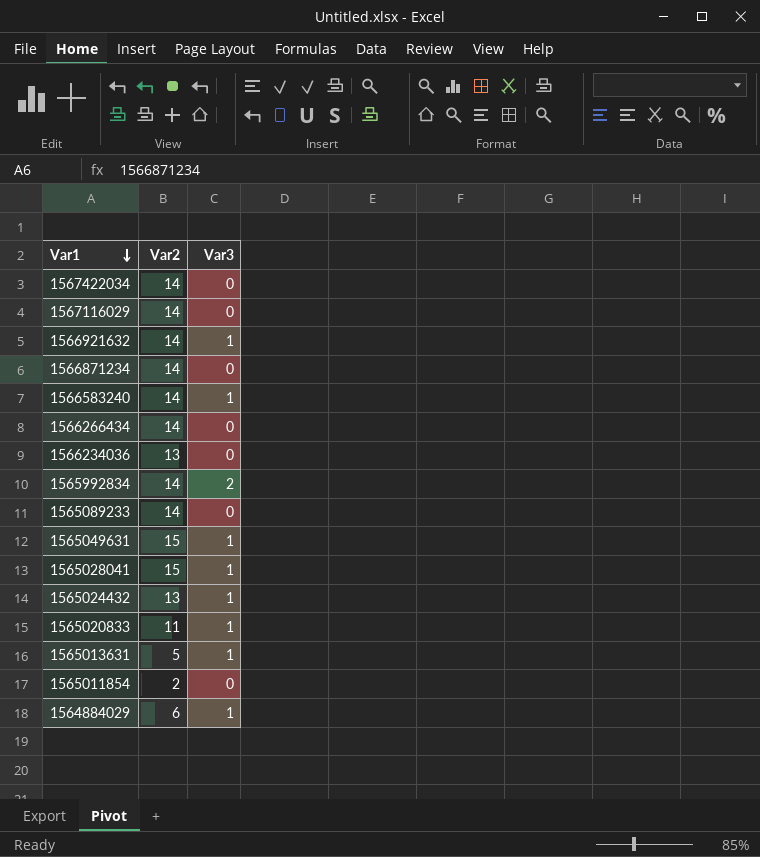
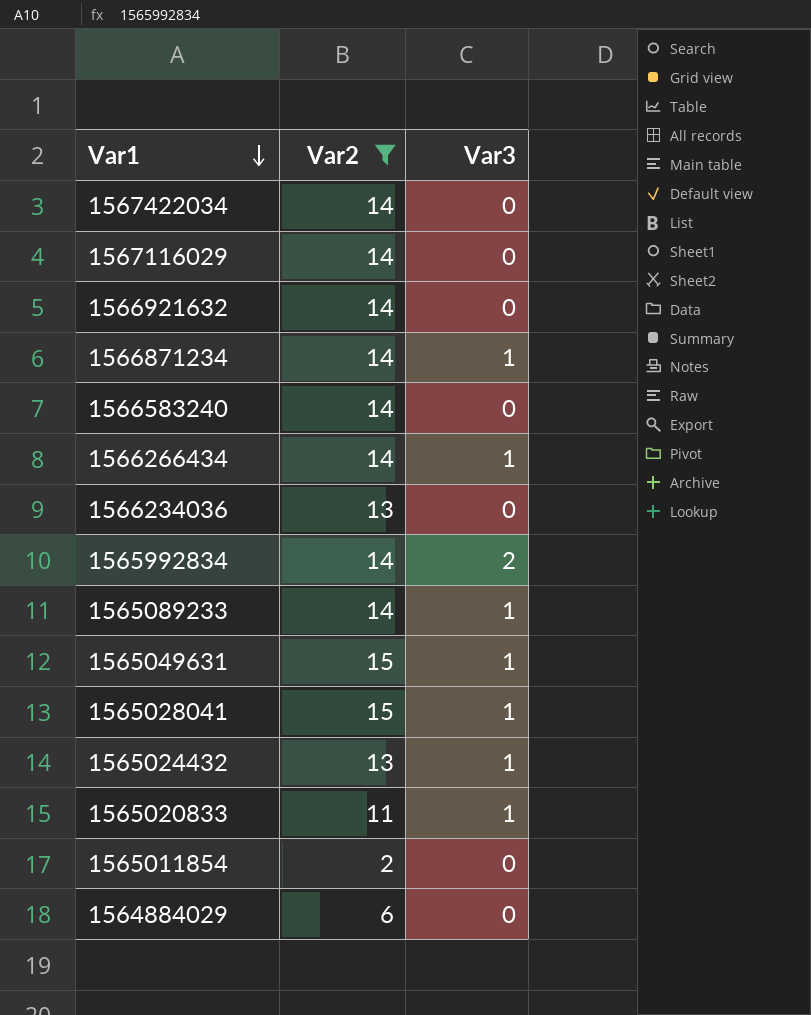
filter: none -> Var2 != 5
1566921632 | Var3: 1 -> 0
1566871234 | Var3: 0 -> 1
1566583240 | Var3: 1 -> 0
1566266434 | Var3: 0 -> 1
1565089233 | Var3: 0 -> 1
1564884029 | Var3: 1 -> 0

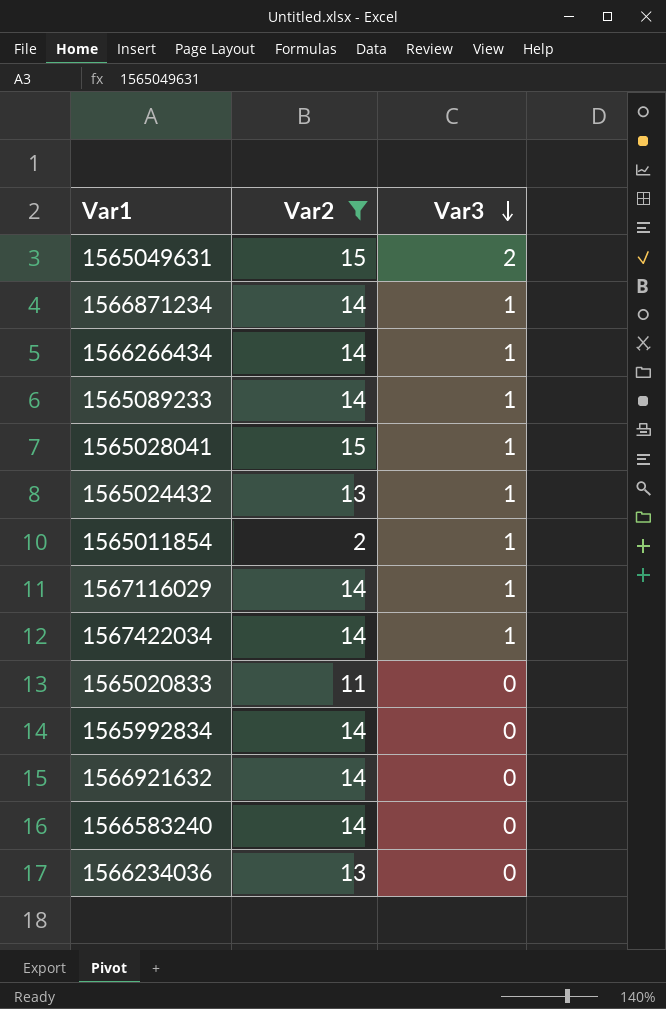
row order: Var1 descending -> Var3 descending
row 1564884029: 6 | 0 -> none
1565049631 | Var3: 1 -> 2
1565011854 | Var3: 0 -> 1
1567116029 | Var3: 0 -> 1
1567422034 | Var3: 0 -> 1
1565020833 | Var3: 1 -> 0
1565992834 | Var3: 2 -> 0

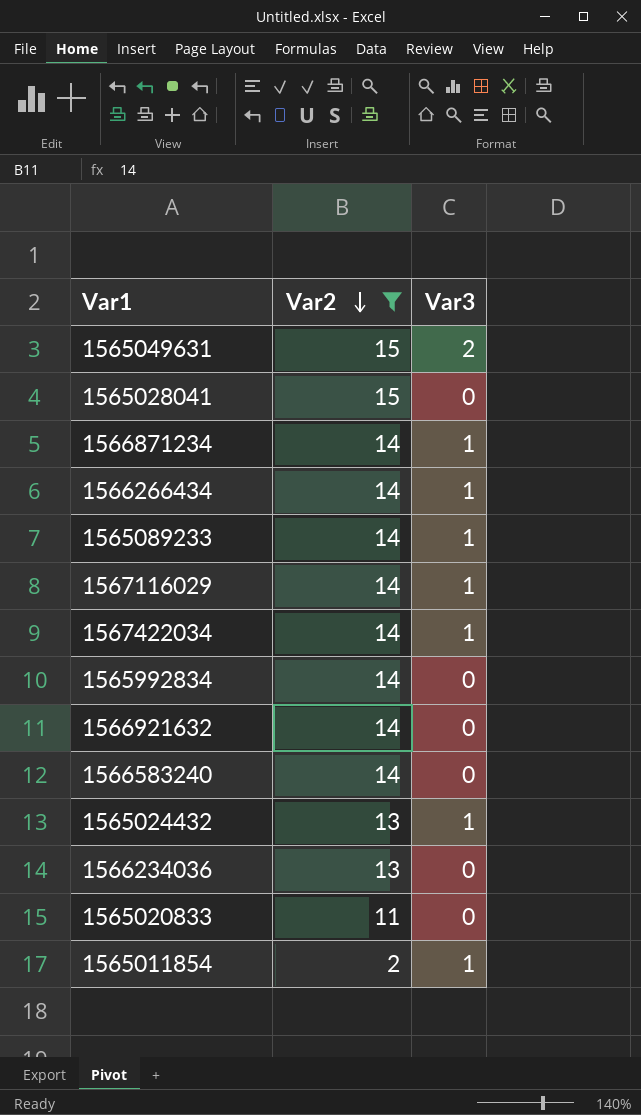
row order: Var3 descending -> Var2 descending
1565028041 | Var3: 1 -> 0

